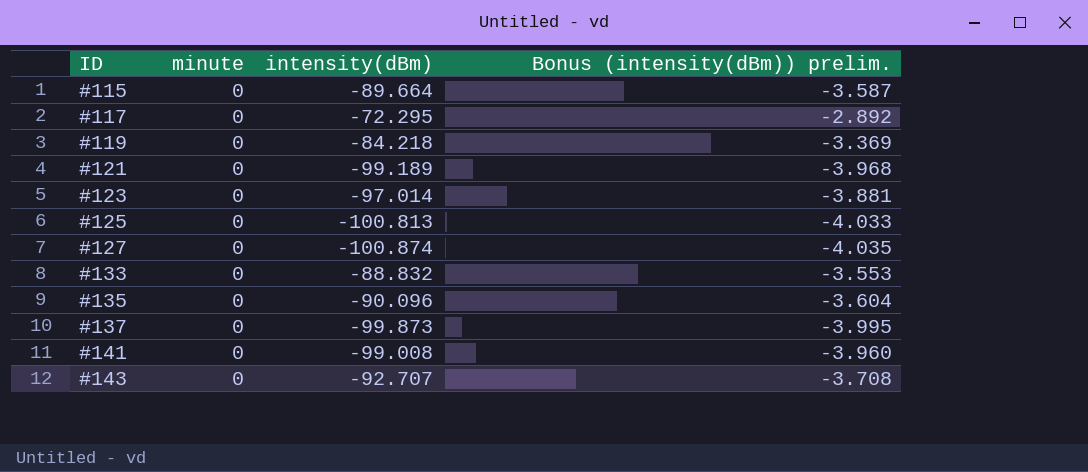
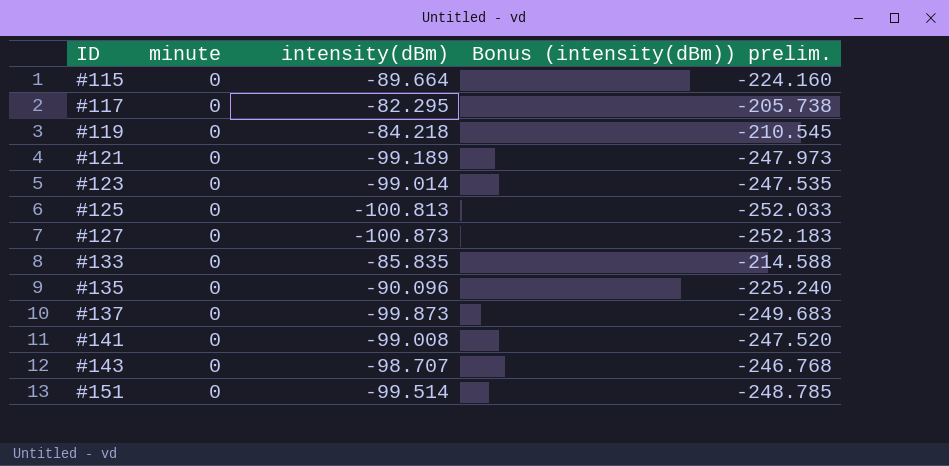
column Bonus (intensity(dBm)) prelim. | formula: [intensity(dBm)] * 0.04 -> [intensity(dBm)] * 2.5
#117 | intensity(dBm): -72.295 -> -82.295
#123 | intensity(dBm): -97.014 -> -99.014
#127 | intensity(dBm): -100.874 -> -100.873
#133 | intensity(dBm): -88.832 -> -85.835
#143 | intensity(dBm): -92.707 -> -98.707
row #151: none -> 0 | -99.514 | -248.785

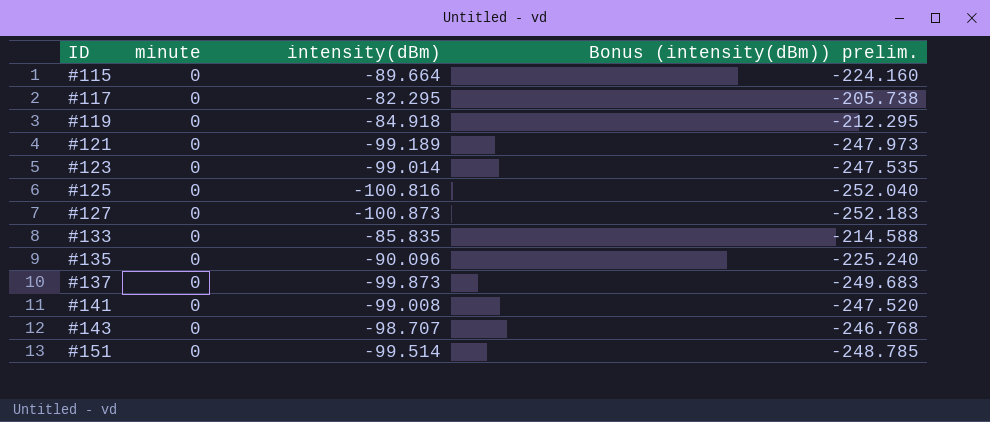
#119 | intensity(dBm): -84.218 -> -84.918
#119 | Bonus (intensity(dBm)) prelim.: -210.545 -> -212.295
#125 | intensity(dBm): -100.813 -> -100.816
#125 | Bonus (intensity(dBm)) prelim.: -252.033 -> -252.040

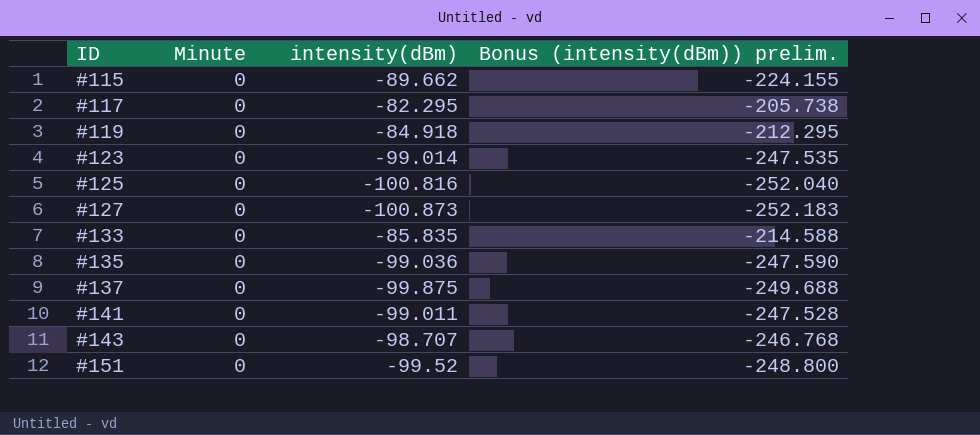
column name: minute -> Minute
row #121: 0 | -99.189 | -247.973 -> none
#115 | intensity(dBm): -89.664 -> -89.662
#115 | Bonus (intensity(dBm)) prelim.: -224.160 -> -224.155
#135 | intensity(dBm): -90.096 -> -99.036
#135 | Bonus (intensity(dBm)) prelim.: -225.240 -> -247.590
#137 | intensity(dBm): -99.873 -> -99.875
#137 | Bonus (intensity(dBm)) prelim.: -249.683 -> -249.688
#141 | intensity(dBm): -99.008 -> -99.011
#141 | Bonus (intensity(dBm)) prelim.: -247.520 -> -247.528
#151 | intensity(dBm): -99.514 -> -99.52
#151 | Bonus (intensity(dBm)) prelim.: -248.785 -> -248.800

